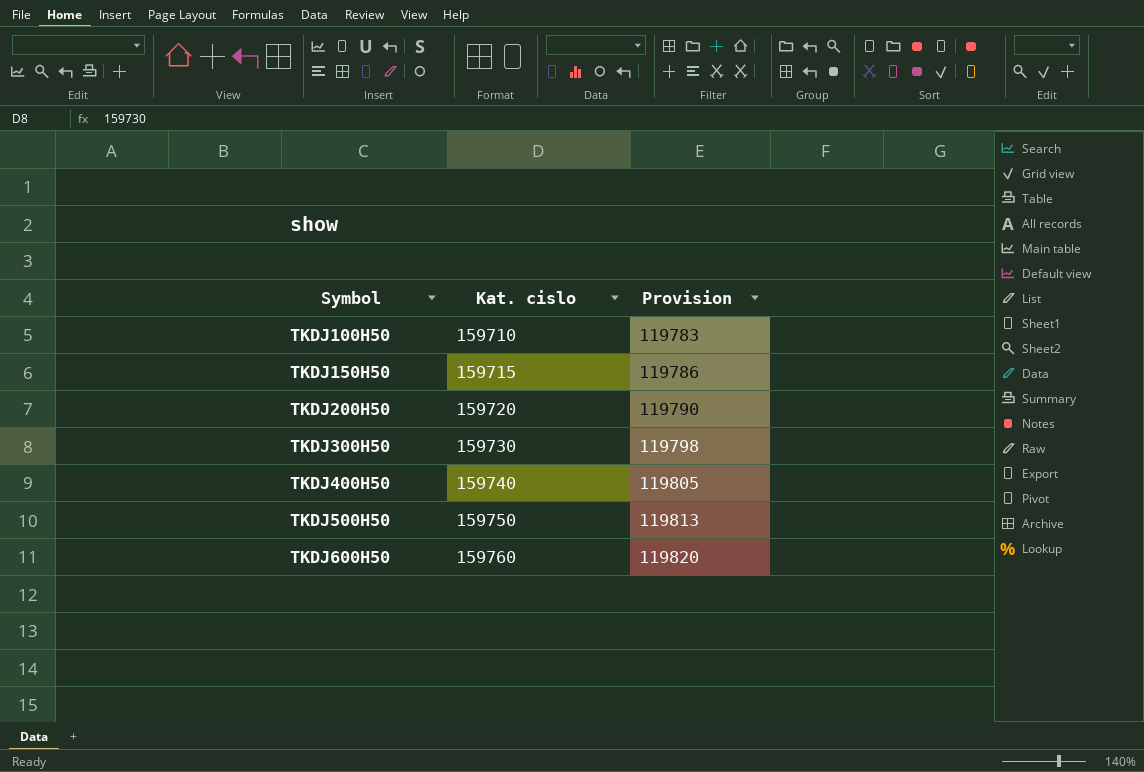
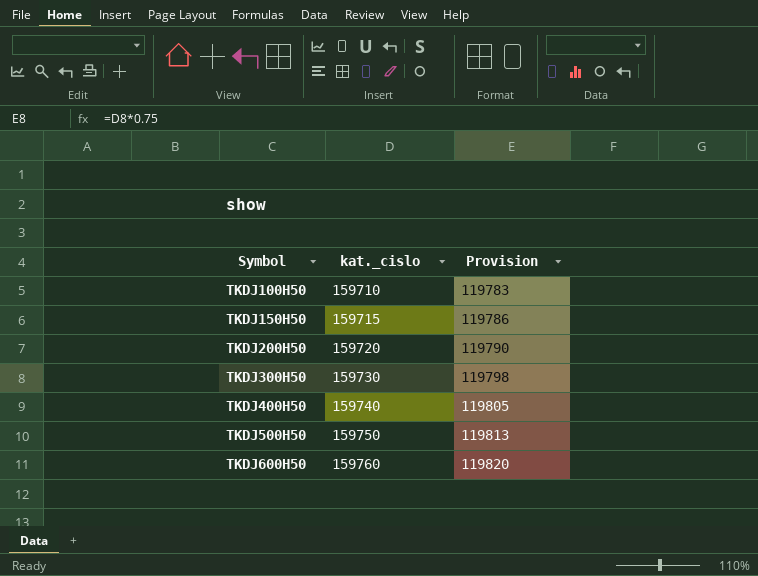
column name: Kat. cislo -> kat._cislo

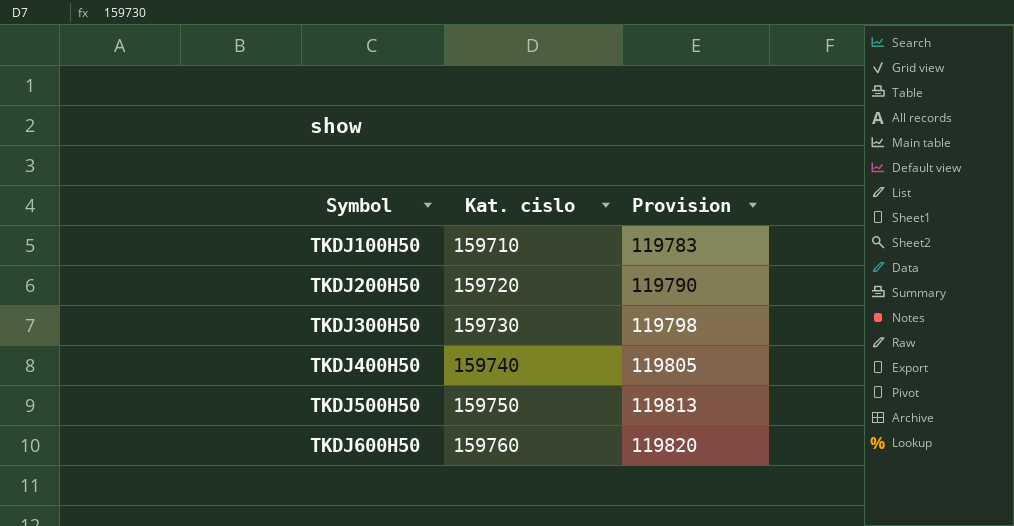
column name: kat._cislo -> Kat. cislo
row TKDJ150H50: 159715 | 119786 -> none

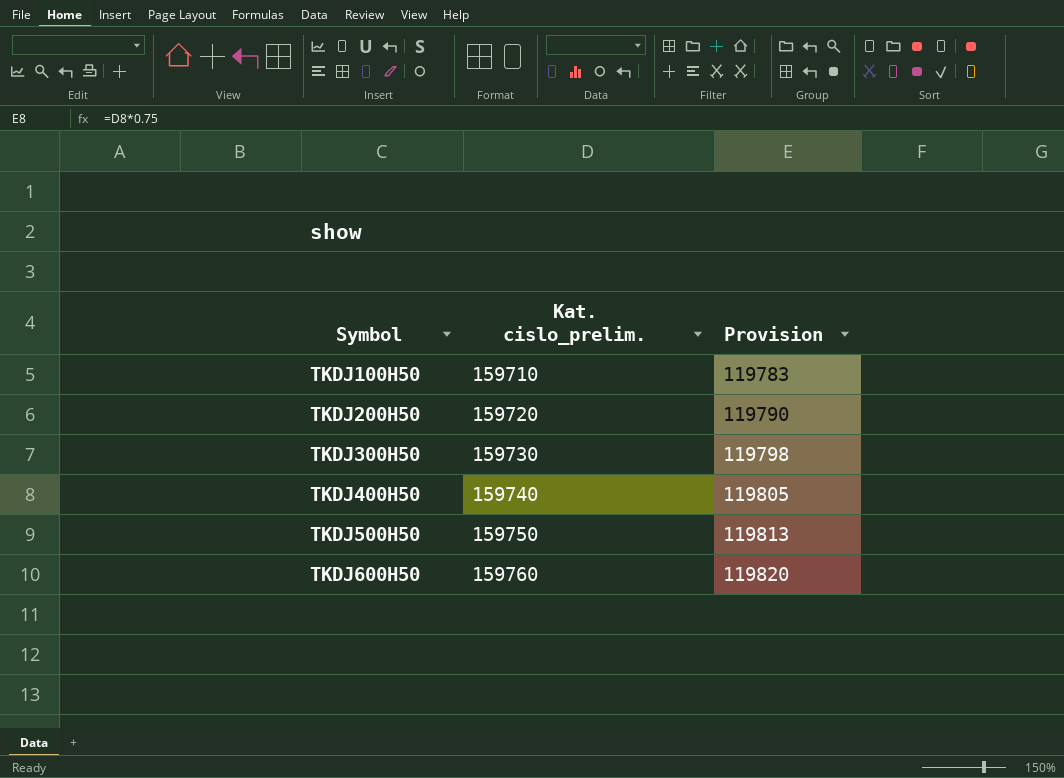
column name: Kat. cislo -> Kat. cislo_prelim.

